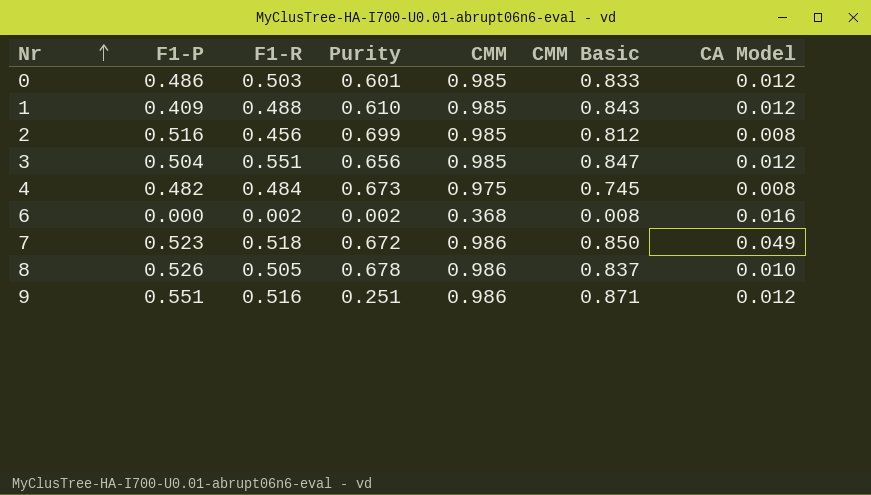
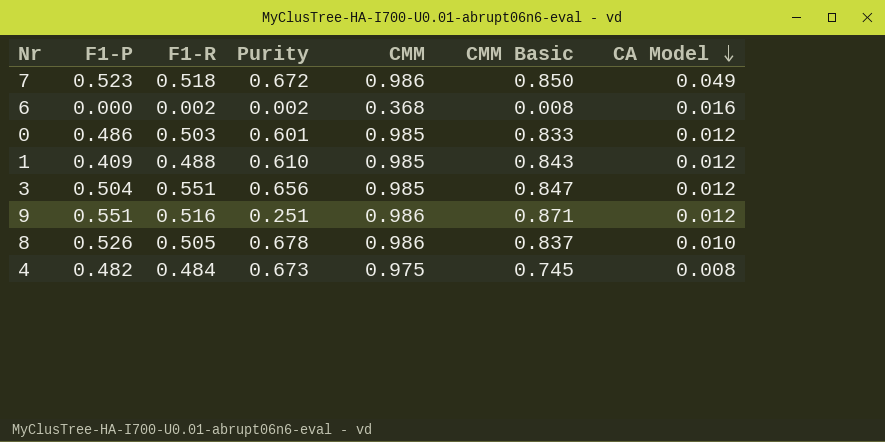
row order: Nr ascending -> CA Model descending
row 2: 0.516 | 0.456 | 0.699 | 0.985 | 0.812 | 0.008 -> none

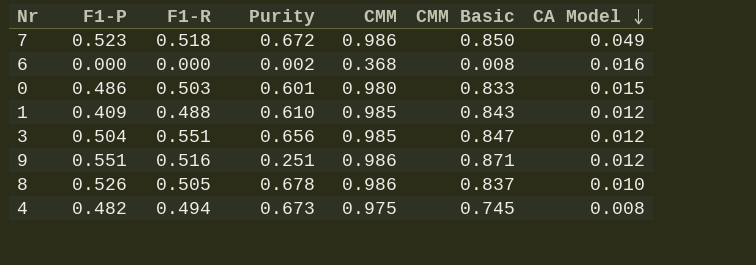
6 | F1-R: 0.002 -> 0.000
0 | CMM: 0.985 -> 0.980
0 | CA Model: 0.012 -> 0.015
4 | F1-R: 0.484 -> 0.494

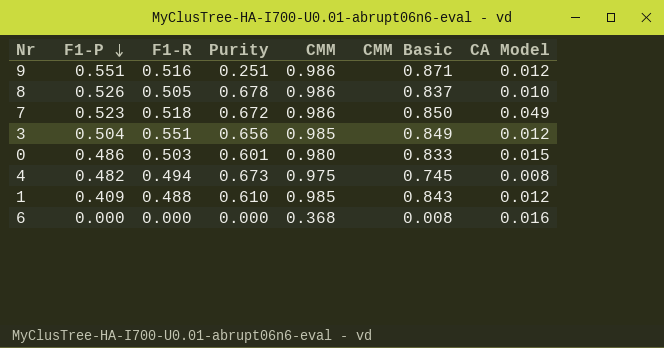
row order: CA Model descending -> F1-P descending
3 | CMM Basic: 0.847 -> 0.849
6 | Purity: 0.002 -> 0.000

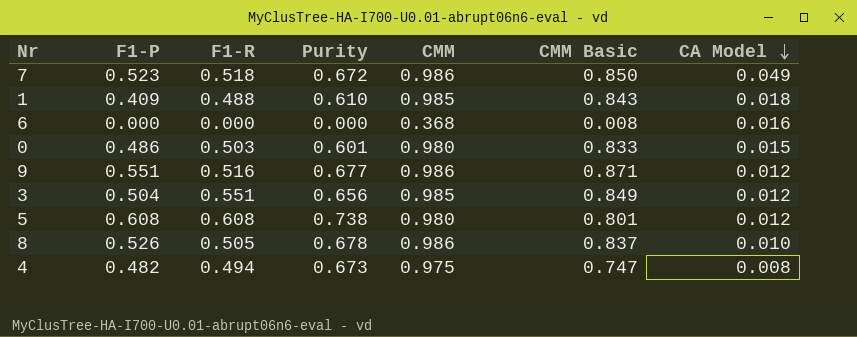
row order: F1-P descending -> CA Model descending
1 | CA Model: 0.012 -> 0.018
9 | Purity: 0.251 -> 0.677
row 5: none -> 0.608 | 0.608 | 0.738 | 0.980 | 0.801 | 0.012
4 | CMM Basic: 0.745 -> 0.747

